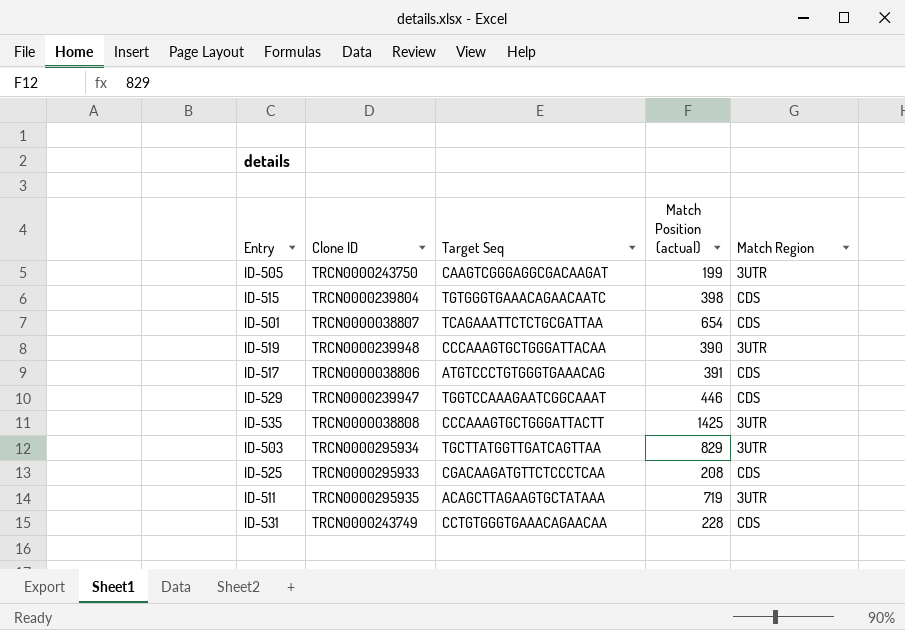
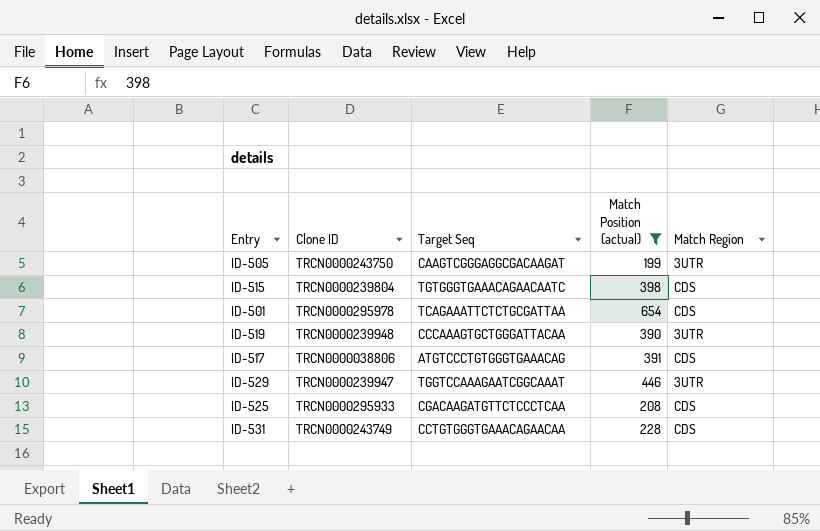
filter: none -> Match Position (actual) <= 654
ID-501 | Clone ID: TRCN0000038807 -> TRCN0000295978
ID-529 | Match Region: CDS -> 3UTR

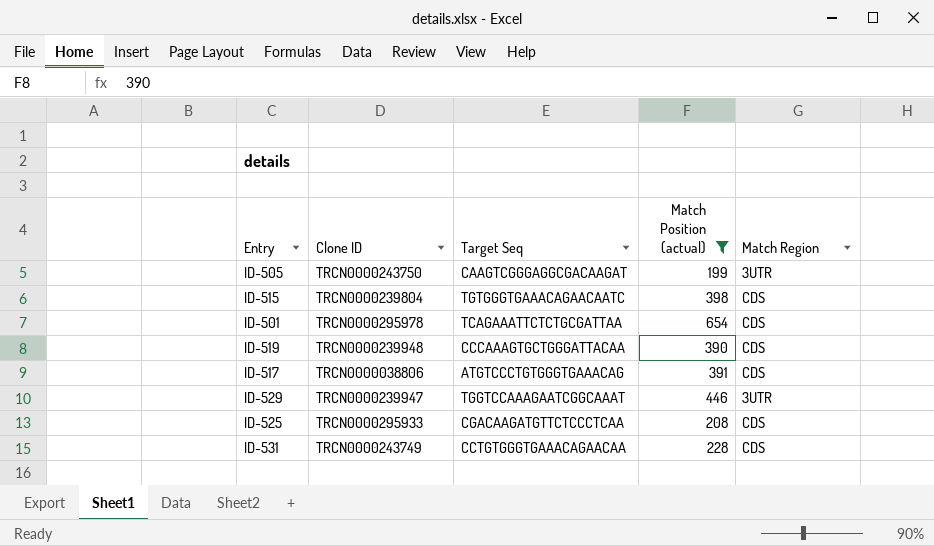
ID-519 | Match Region: 3UTR -> CDS

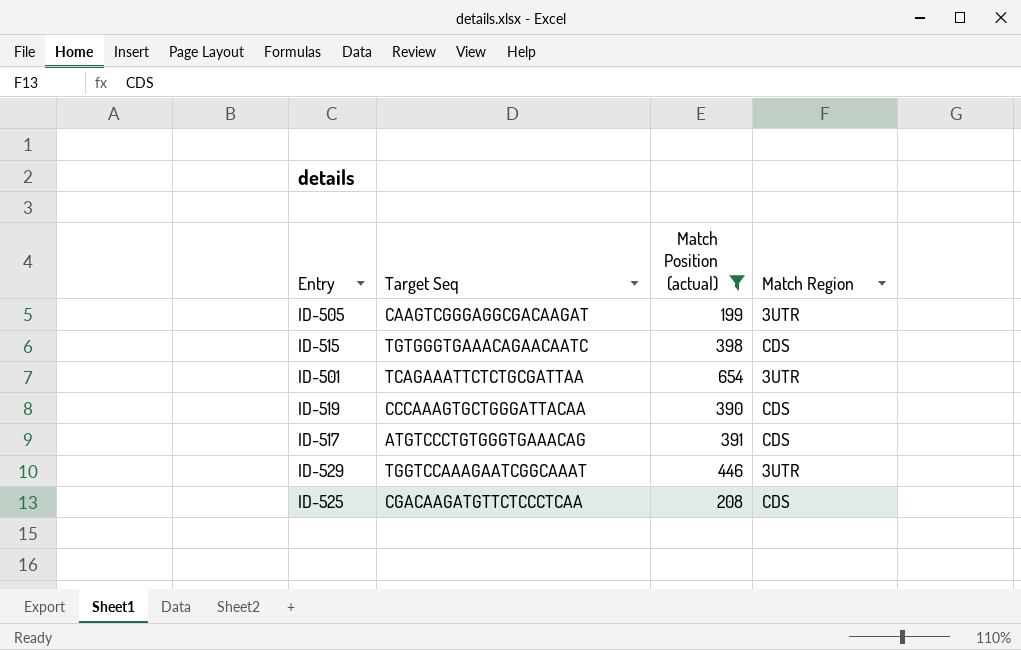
column Clone ID | position: 2 -> none
row ID-531: TRCN0000243749 | CCTGTGGGTGAAACAGAACAA | 228 | CDS -> none
ID-501 | Match Region: CDS -> 3UTR

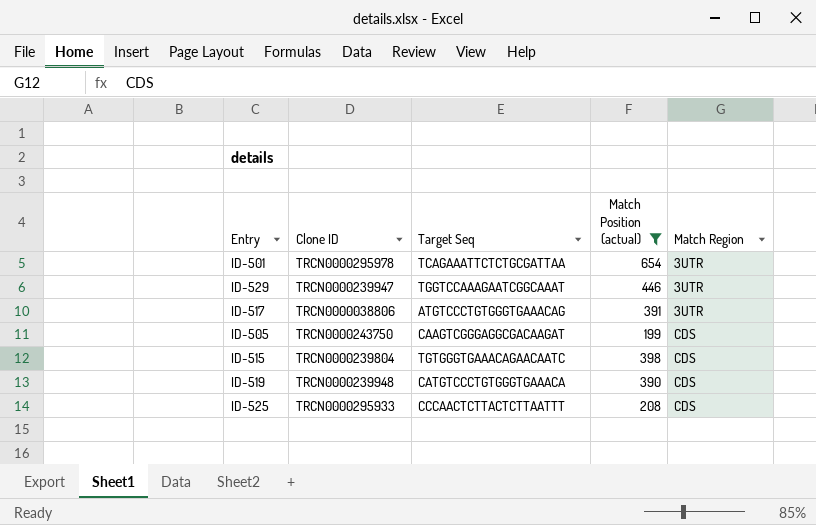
row order: none -> Match Region ascending
column Clone ID | position: none -> 2
ID-517 | Match Region: CDS -> 3UTR
ID-505 | Match Region: 3UTR -> CDS
ID-519 | Target Seq: CCCAAAGTGCTGGGATTACAA -> CATGTCCCTGTGGGTGAAACA
ID-525 | Target Seq: CGACAAGATGTTCTCCCTCAA -> CCCAACTCTTACTCTTAATTT

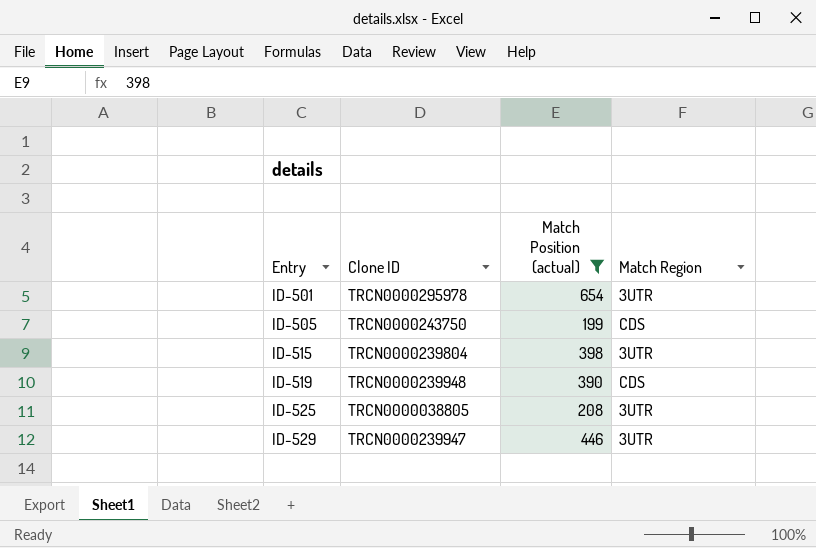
row order: Match Region ascending -> Entry ascending
column Target Seq | position: 3 -> none
row ID-517: TRCN0000038806 | ATGTCCCTGTGGGTGAAACAG | 391 | 3UTR -> none
ID-515 | Match Region: CDS -> 3UTR
ID-525 | Clone ID: TRCN0000295933 -> TRCN0000038805
ID-525 | Match Region: CDS -> 3UTR

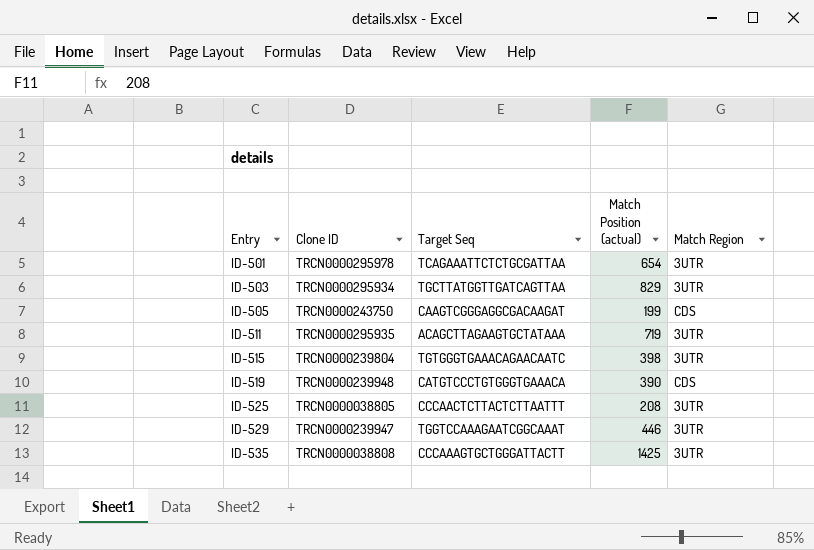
filter: Match Position (actual) <= 654 -> none
column Target Seq | position: none -> 3

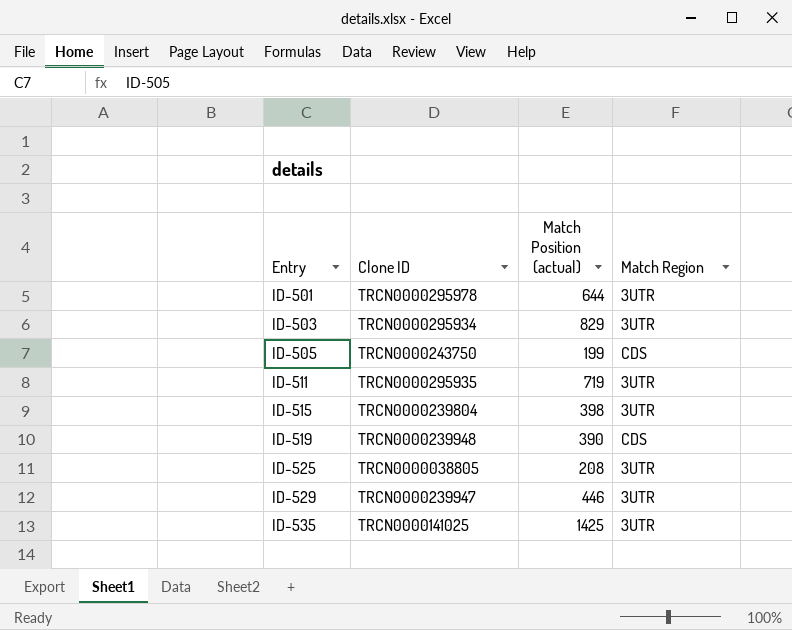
column Target Seq | position: 3 -> none
ID-501 | Match Position (actual): 654 -> 644
ID-535 | Clone ID: TRCN0000038808 -> TRCN0000141025

